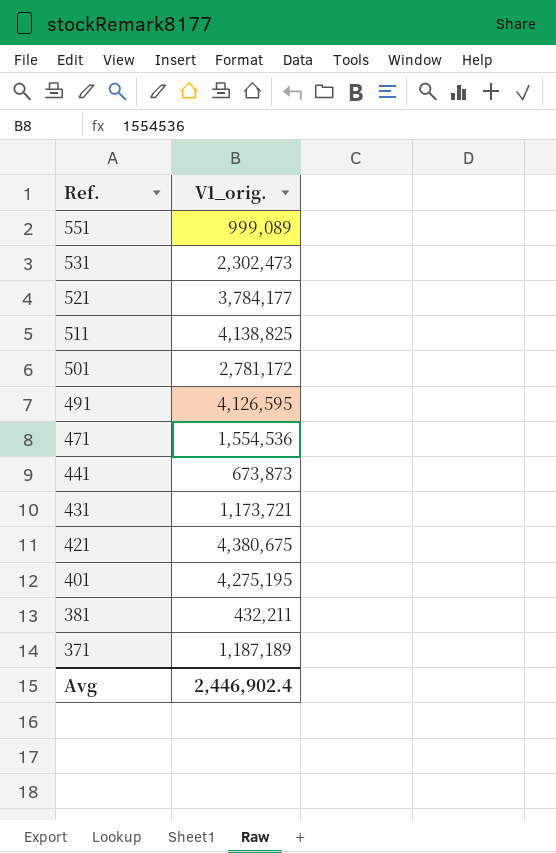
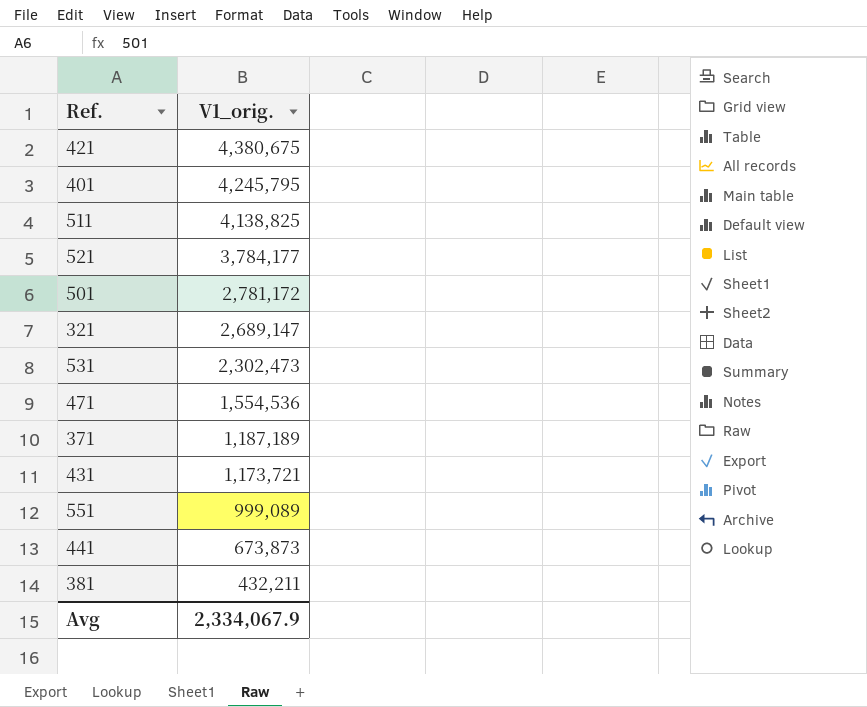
row order: Ref. descending -> V1_orig. descending
row 491: 4,126,595 -> none
401 | V1_orig.: 4,275,195 -> 4,245,795
row 321: none -> 2,689,147
Avg | V1_orig.: 2,446,902.4 -> 2,334,067.9

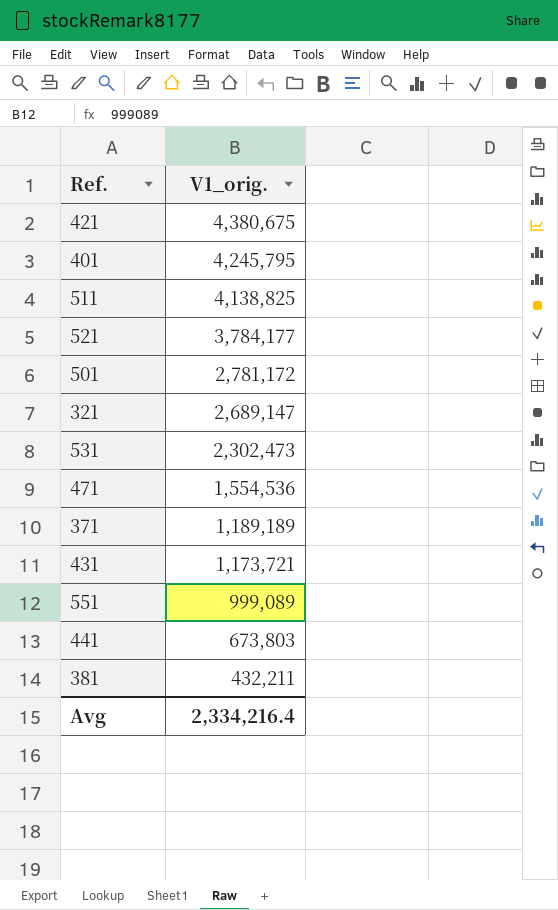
371 | V1_orig.: 1,187,189 -> 1,189,189
441 | V1_orig.: 673,873 -> 673,803
Avg | V1_orig.: 2,334,067.9 -> 2,334,216.4

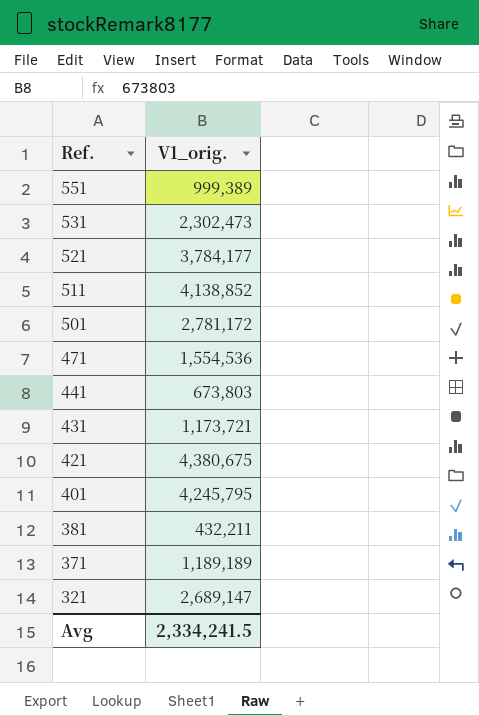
row order: V1_orig. descending -> Ref. descending
551 | V1_orig.: 999,089 -> 999,389
511 | V1_orig.: 4,138,825 -> 4,138,852
Avg | V1_orig.: 2,334,216.4 -> 2,334,241.5

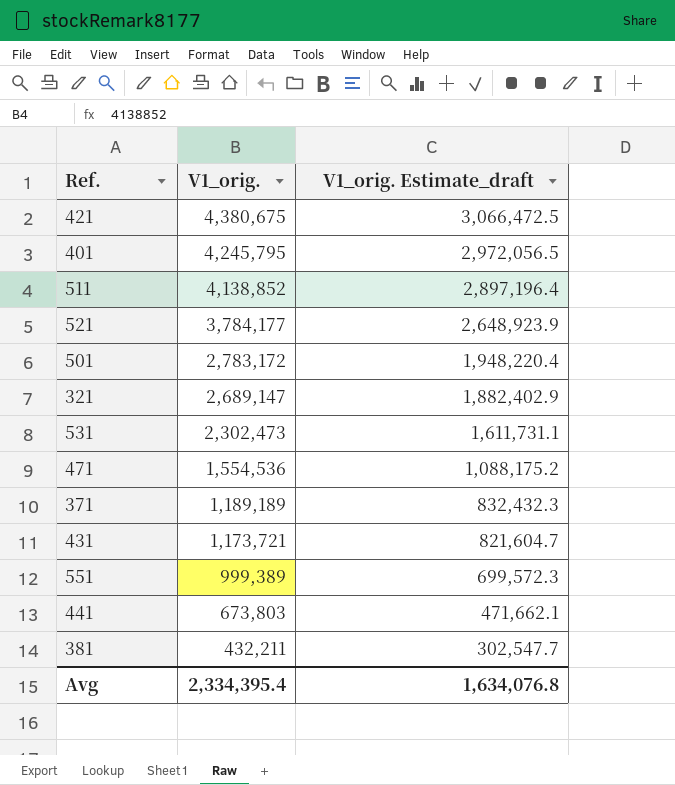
row order: Ref. descending -> V1_orig. descending
column V1_orig. Estimate_draft | formula: none -> [V1_orig.] * 0.7
501 | V1_orig.: 2,781,172 -> 2,783,172
Avg | V1_orig.: 2,334,241.5 -> 2,334,395.4

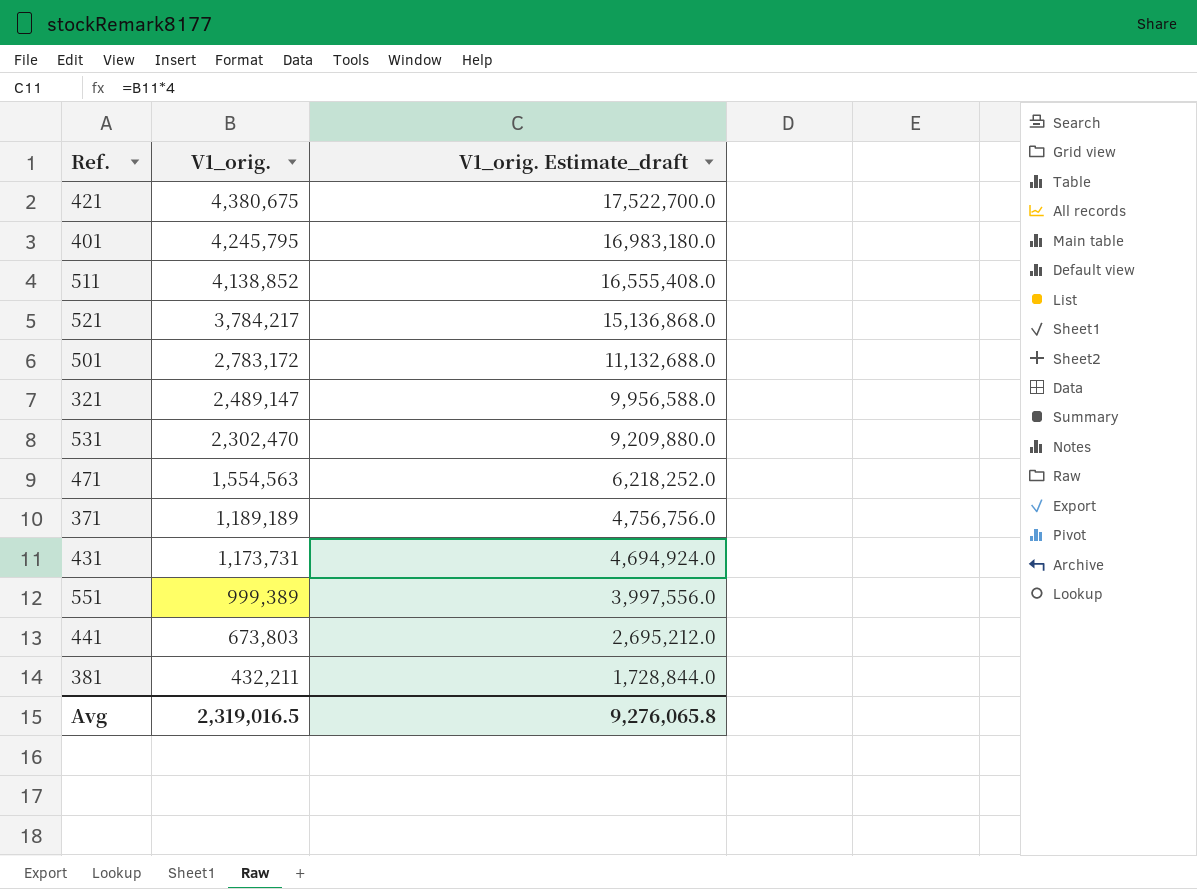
column V1_orig. Estimate_draft | formula: [V1_orig.] * 0.7 -> [V1_orig.] * 4
521 | V1_orig.: 3,784,177 -> 3,784,217
321 | V1_orig.: 2,689,147 -> 2,489,147
531 | V1_orig.: 2,302,473 -> 2,302,470
471 | V1_orig.: 1,554,536 -> 1,554,563
431 | V1_orig.: 1,173,721 -> 1,173,731
Avg | V1_orig.: 2,334,395.4 -> 2,319,016.5
Avg | V1_orig. Estimate_draft: 1,634,076.8 -> 9,276,065.8

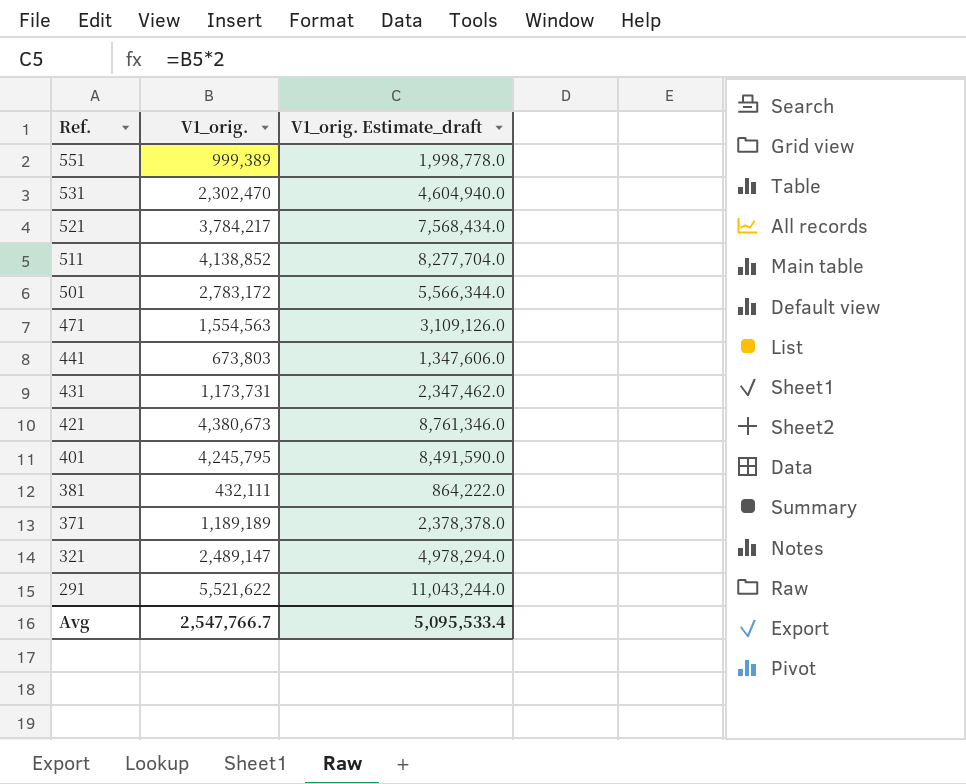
row order: V1_orig. descending -> Ref. descending
column V1_orig. Estimate_draft | formula: [V1_orig.] * 4 -> [V1_orig.] * 2
421 | V1_orig.: 4,380,675 -> 4,380,673
381 | V1_orig.: 432,211 -> 432,111
row 291: none -> 5,521,622 | 11,043,244.0
Avg | V1_orig.: 2,319,016.5 -> 2,547,766.7
Avg | V1_orig. Estimate_draft: 9,276,065.8 -> 5,095,533.4

